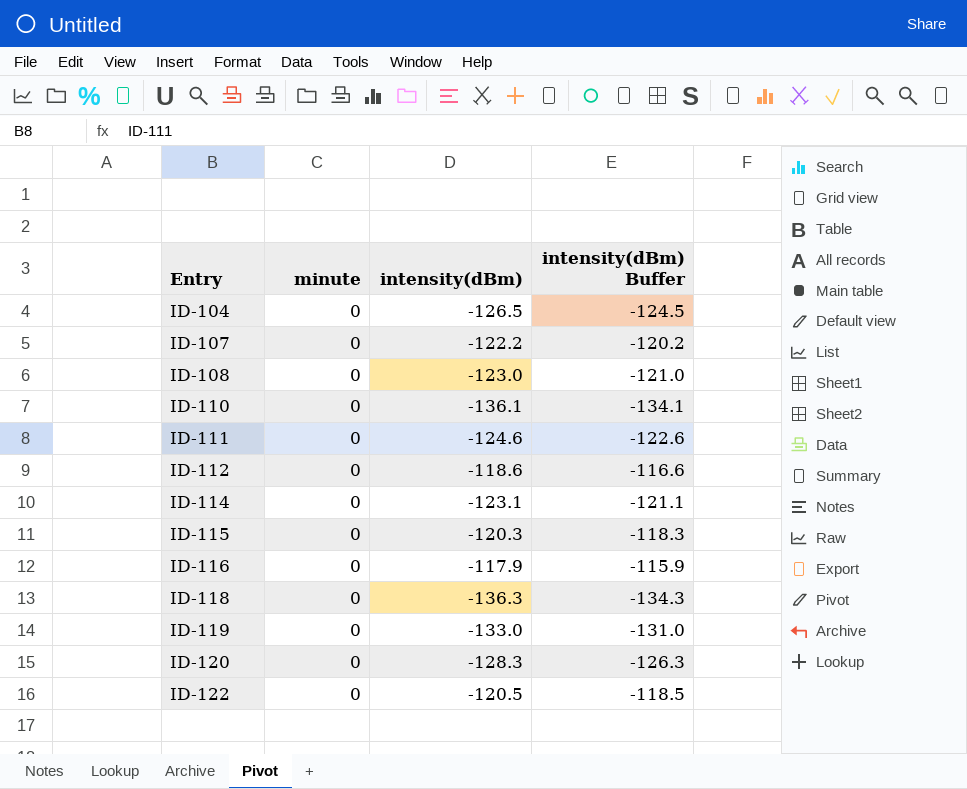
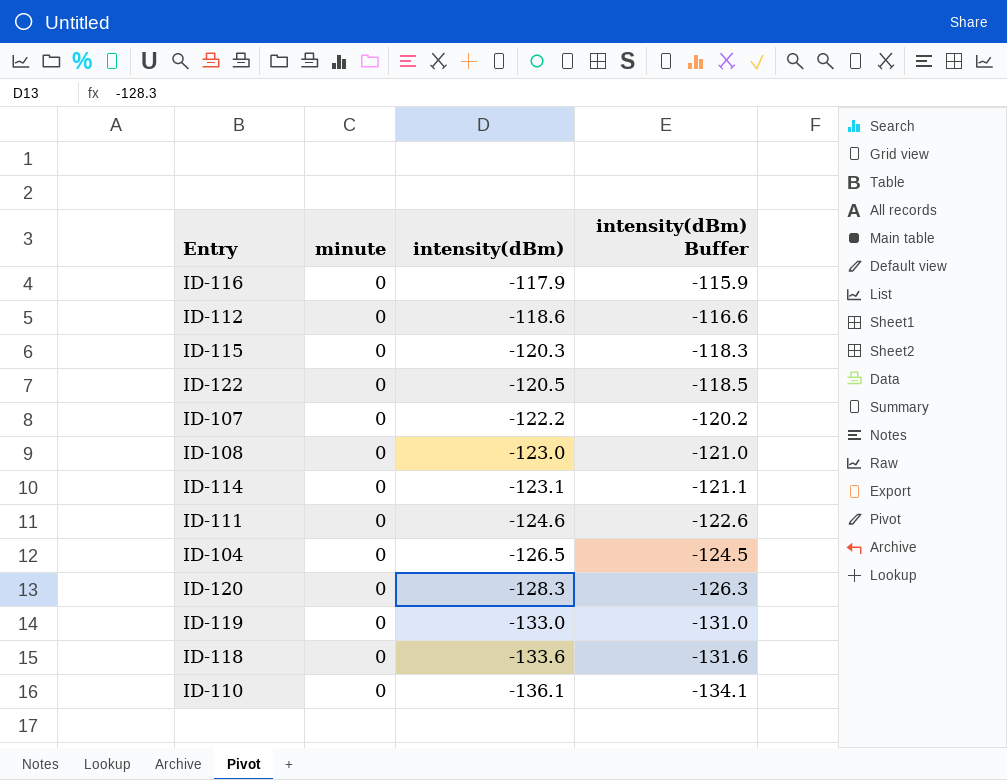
row order: Entry ascending -> intensity(dBm) descending
ID-118 | intensity(dBm): -136.3 -> -133.6
ID-118 | intensity(dBm) Buffer: -134.3 -> -131.6

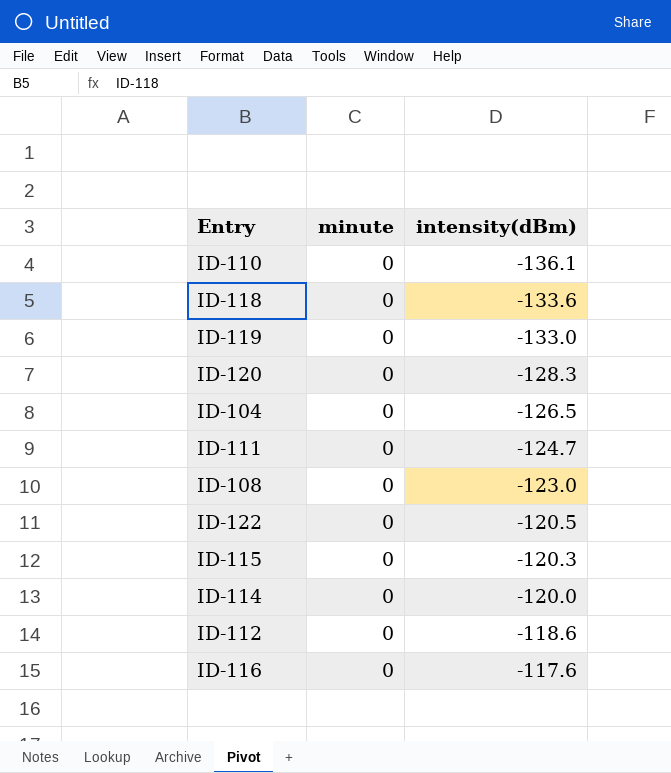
row order: intensity(dBm) descending -> intensity(dBm) ascending
column intensity(dBm) Buffer | formula: [intensity(dBm)] + 2 -> none
row ID-107: 0 | -122.2 | -120.2 -> none
ID-111 | intensity(dBm): -124.6 -> -124.7
ID-114 | intensity(dBm): -123.1 -> -120.0
ID-116 | intensity(dBm): -117.9 -> -117.6

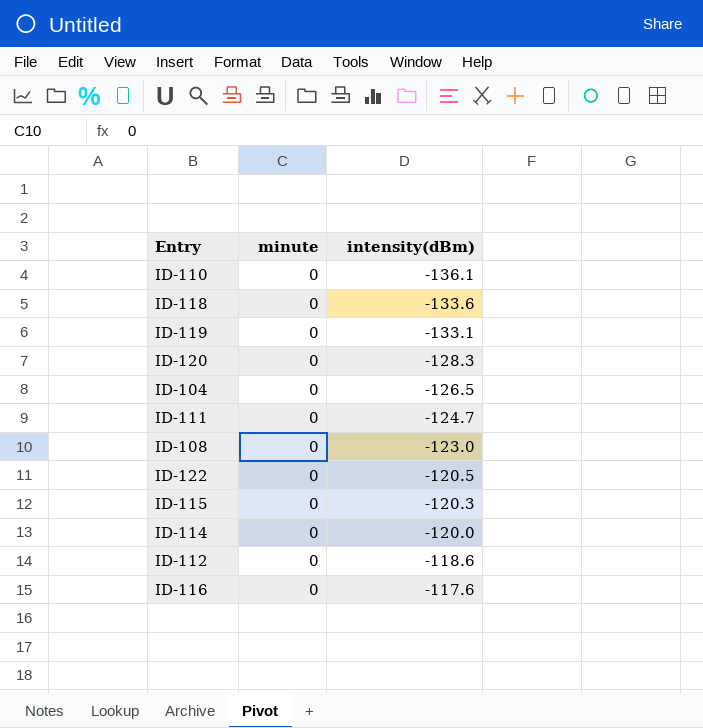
ID-119 | intensity(dBm): -133.0 -> -133.1

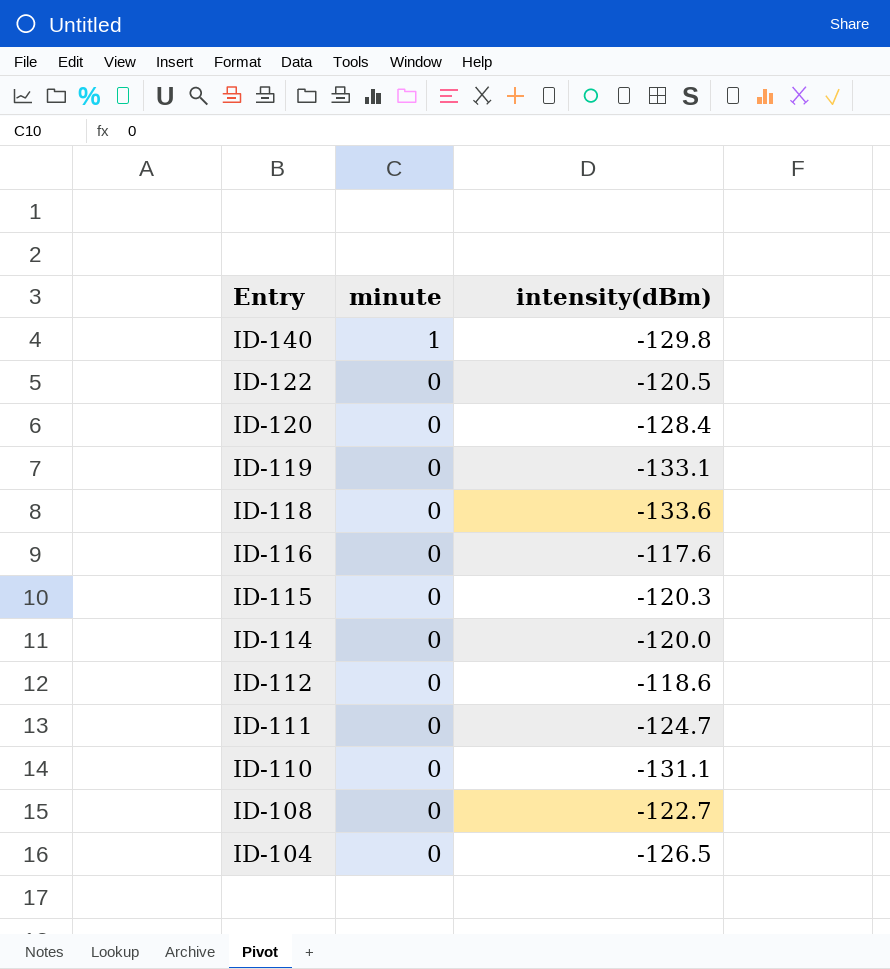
row order: intensity(dBm) ascending -> Entry descending
row ID-140: none -> 1 | -129.8
ID-120 | intensity(dBm): -128.3 -> -128.4
ID-110 | intensity(dBm): -136.1 -> -131.1
ID-108 | intensity(dBm): -123.0 -> -122.7

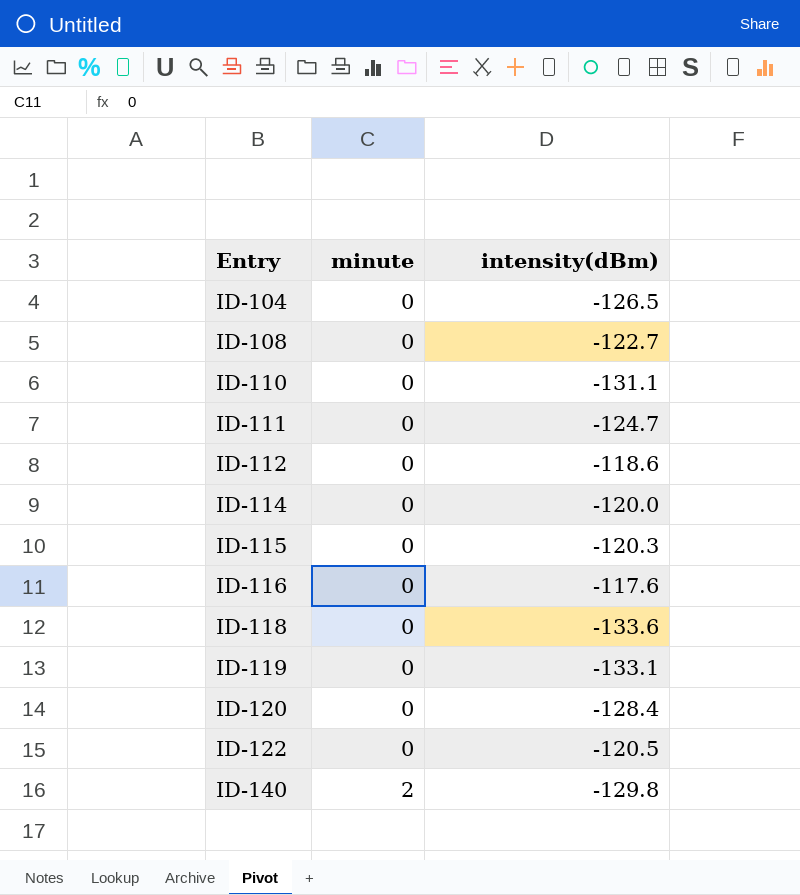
row order: Entry descending -> Entry ascending
ID-140 | minute: 1 -> 2

